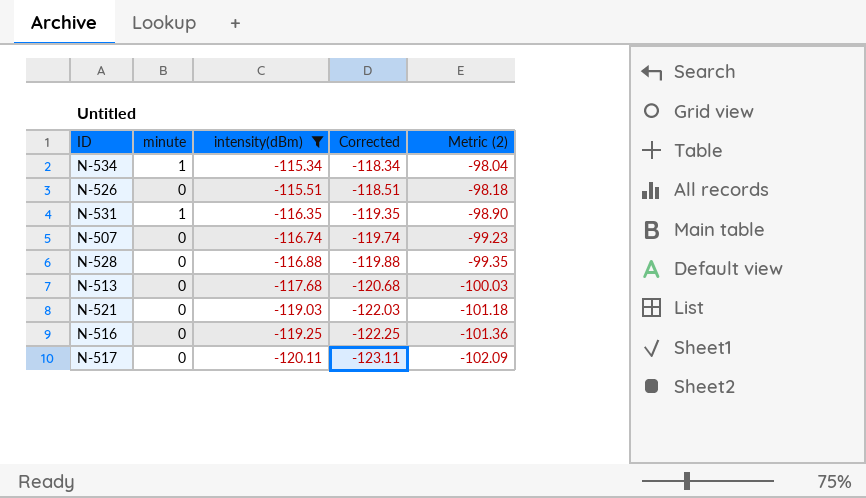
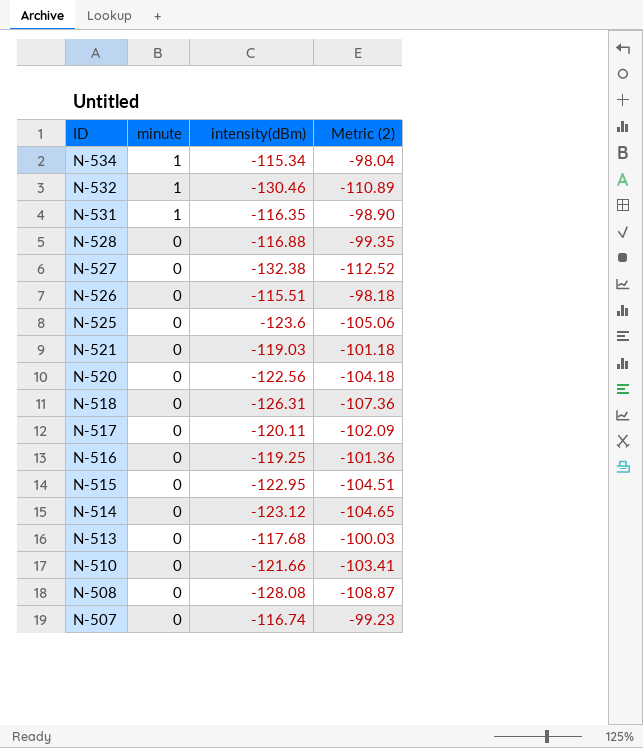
filter: intensity(dBm) >= -120.11 -> none
row order: intensity(dBm) descending -> ID descending
column Corrected | formula: [intensity(dBm)] - 3 -> none

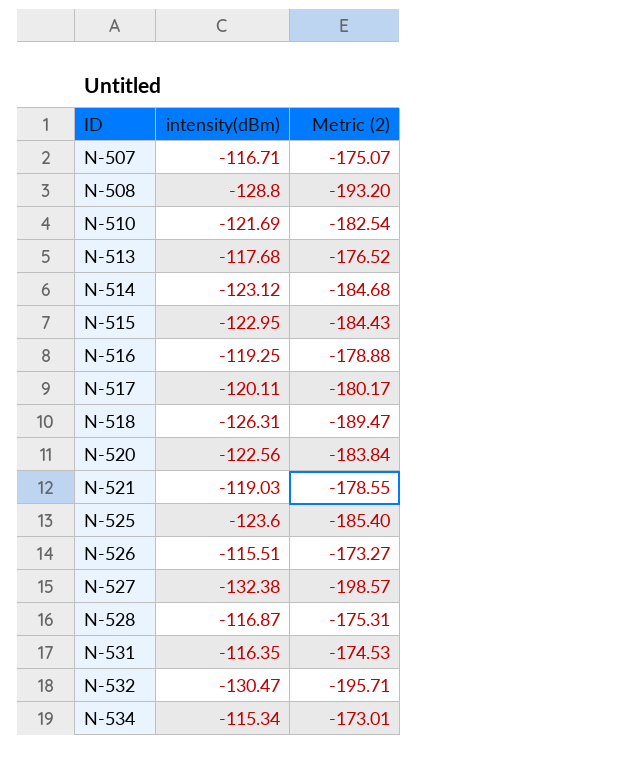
row order: ID descending -> ID ascending
column minute | position: 2 -> none
column Metric (2) | formula: [intensity(dBm)] * 0.85 -> [intensity(dBm)] * 1.5
N-507 | intensity(dBm): -116.74 -> -116.71
N-508 | intensity(dBm): -128.08 -> -128.8
N-510 | intensity(dBm): -121.66 -> -121.69
N-528 | intensity(dBm): -116.88 -> -116.87
N-532 | intensity(dBm): -130.46 -> -130.47

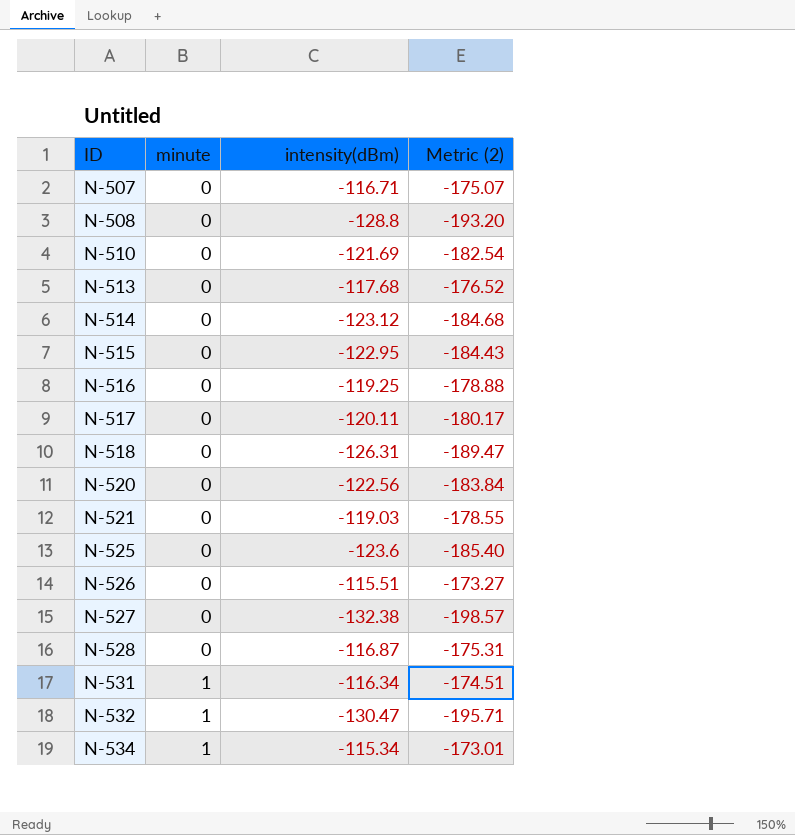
column minute | position: none -> 2
N-531 | intensity(dBm): -116.35 -> -116.34
N-531 | Metric (2): -174.53 -> -174.51

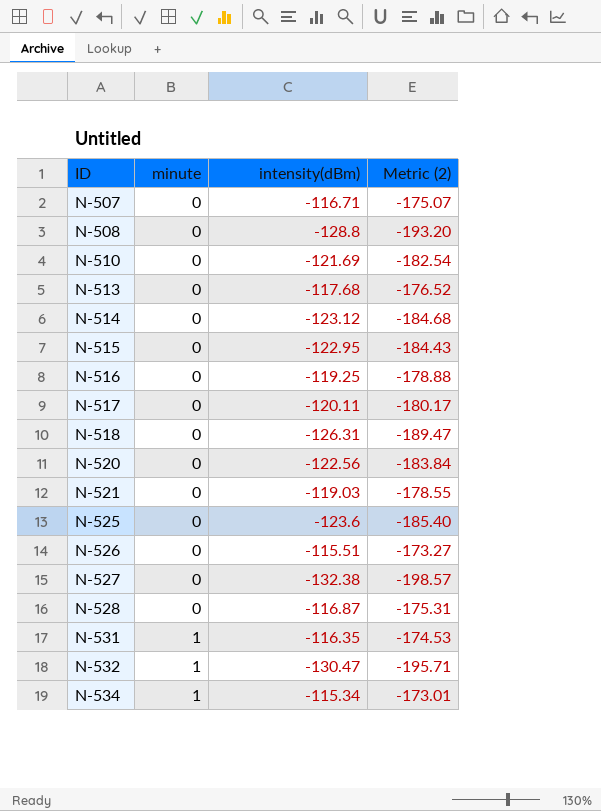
N-531 | intensity(dBm): -116.34 -> -116.35
N-531 | Metric (2): -174.51 -> -174.53

